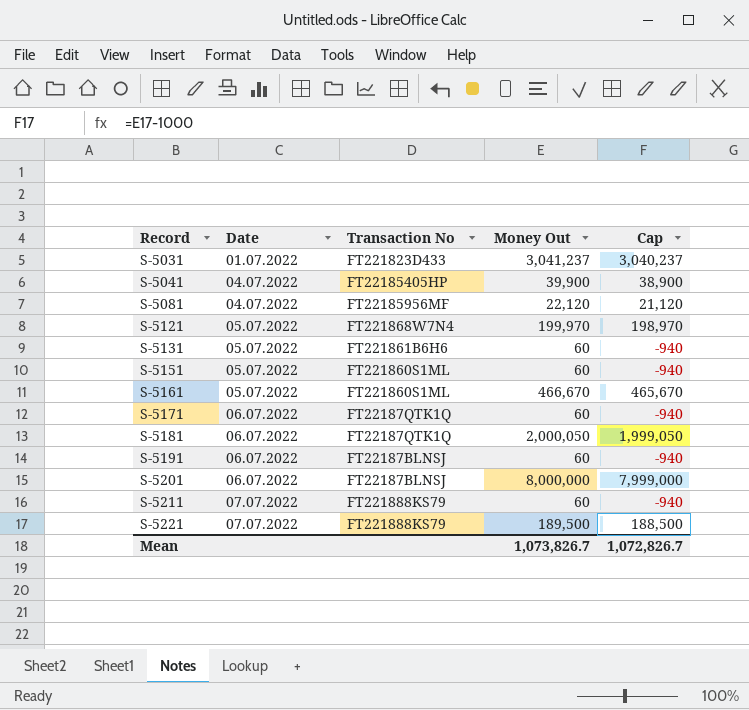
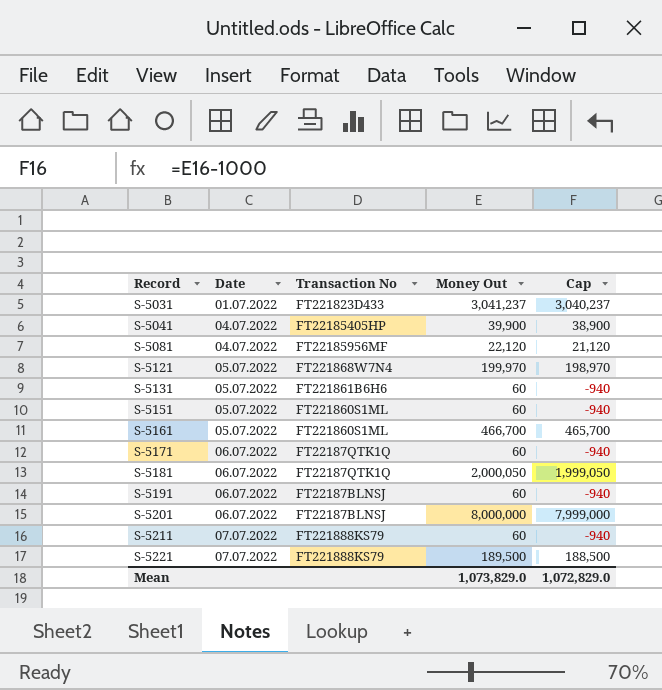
S-5161 | Money Out: 466,670 -> 466,700
S-5161 | Cap: 465,670 -> 465,700
Mean | Money Out: 1,073,826.7 -> 1,073,829.0
Mean | Cap: 1,072,826.7 -> 1,072,829.0

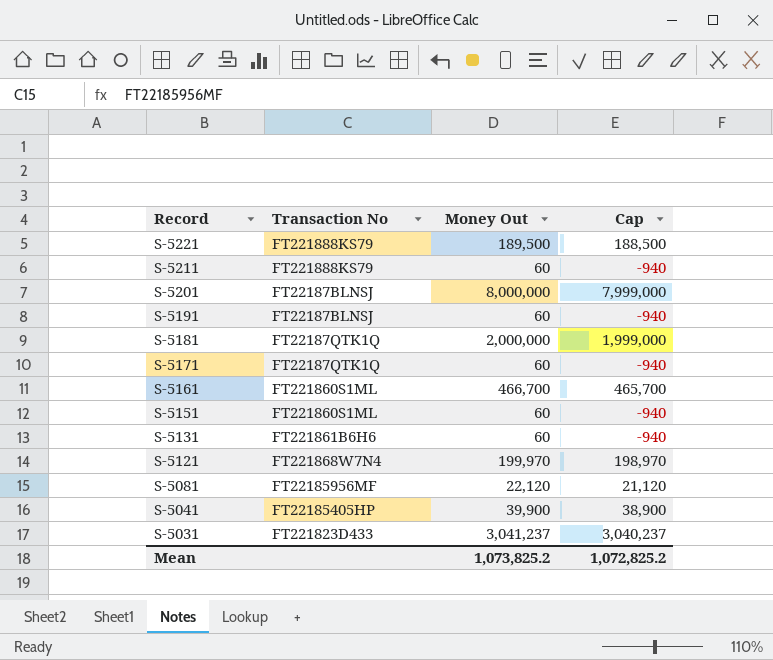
row order: Record ascending -> Record descending
column Date | position: 2 -> none
S-5181 | Money Out: 2,000,050 -> 2,000,000
S-5181 | Cap: 1,999,050 -> 1,999,000
Mean | Money Out: 1,073,829.0 -> 1,073,825.2
Mean | Cap: 1,072,829.0 -> 1,072,825.2

